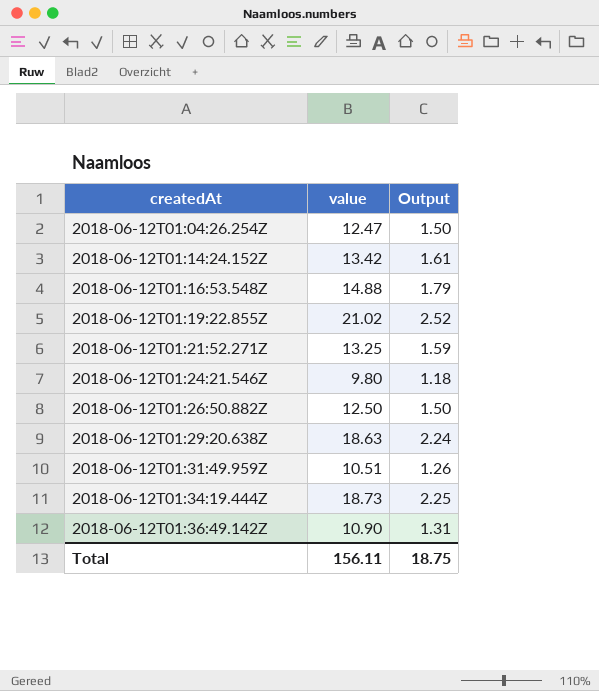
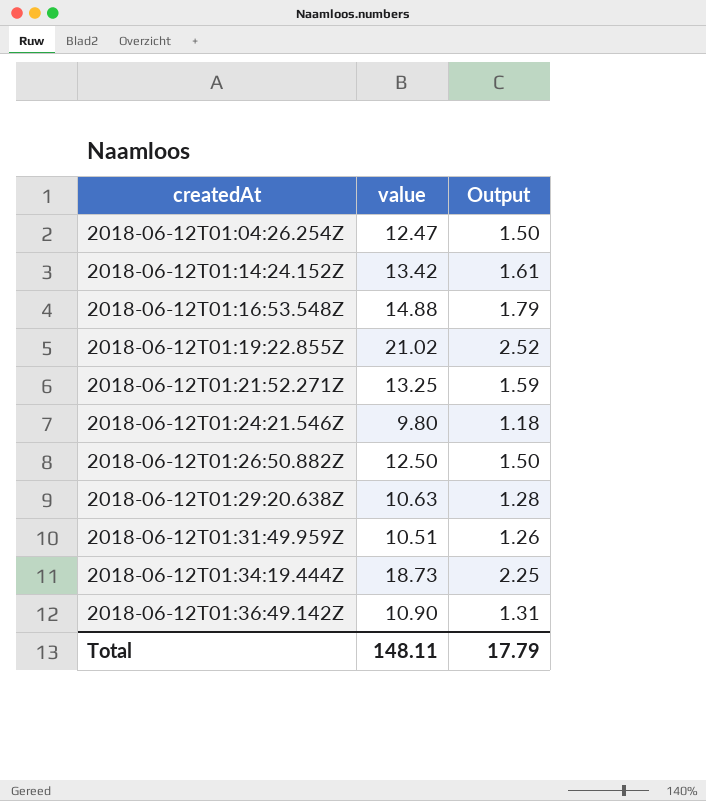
2018-06-12T01:29:20.638Z | value: 18.63 -> 10.63
2018-06-12T01:29:20.638Z | Output: 2.24 -> 1.28
Total | value: 156.11 -> 148.11
Total | Output: 18.75 -> 17.79

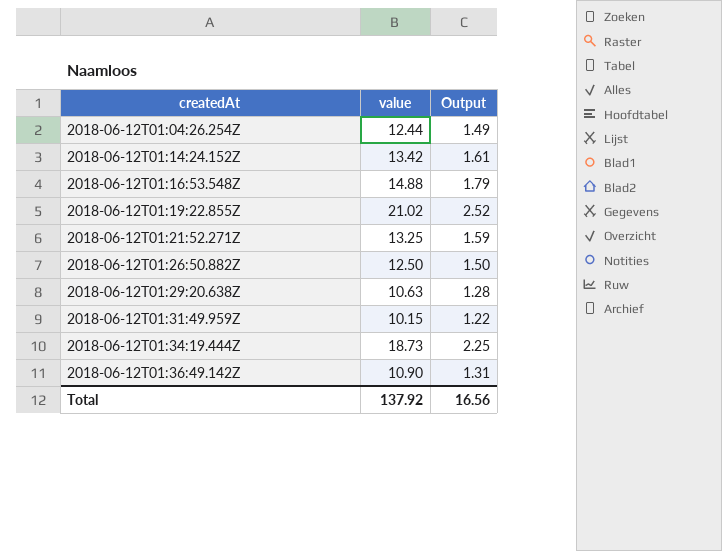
row 2018-06-12T01:24:21.546Z: 9.80 | 1.18 -> none
2018-06-12T01:04:26.254Z | value: 12.47 -> 12.44
2018-06-12T01:04:26.254Z | Output: 1.50 -> 1.49
2018-06-12T01:31:49.959Z | value: 10.51 -> 10.15
2018-06-12T01:31:49.959Z | Output: 1.26 -> 1.22
Total | value: 148.11 -> 137.92
Total | Output: 17.79 -> 16.56

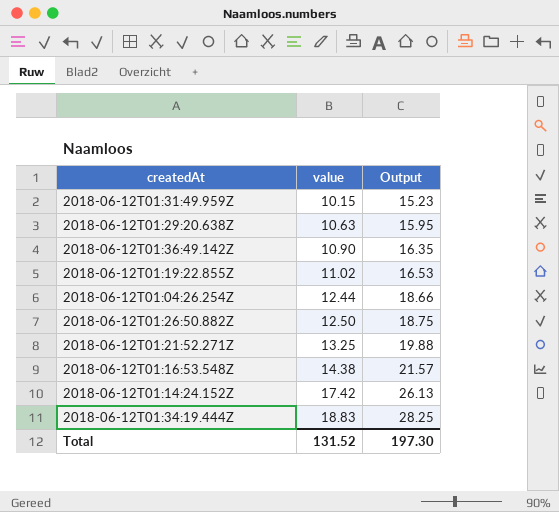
row order: createdAt ascending -> value ascending
column Output | formula: [value] * 0.12 -> [value] * 1.5
2018-06-12T01:19:22.855Z | value: 21.02 -> 11.02
2018-06-12T01:16:53.548Z | value: 14.88 -> 14.38
2018-06-12T01:14:24.152Z | value: 13.42 -> 17.42
2018-06-12T01:34:19.444Z | value: 18.73 -> 18.83
Total | value: 137.92 -> 131.52
Total | Output: 16.56 -> 197.30

